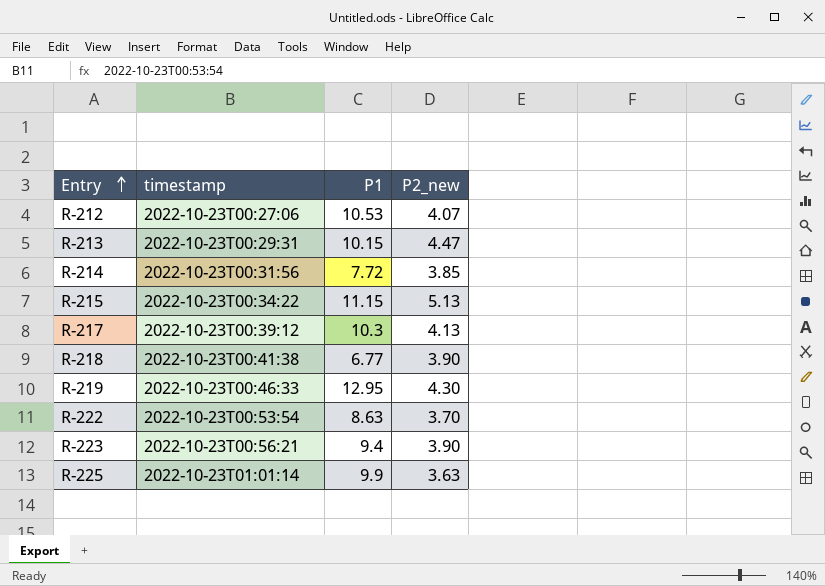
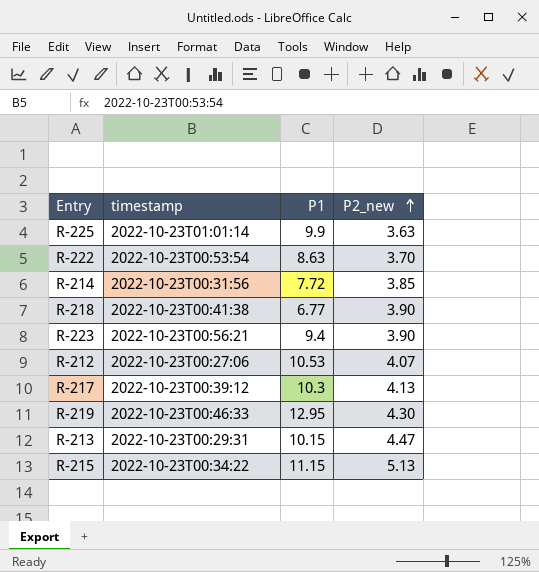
row order: Entry ascending -> P2_new ascending

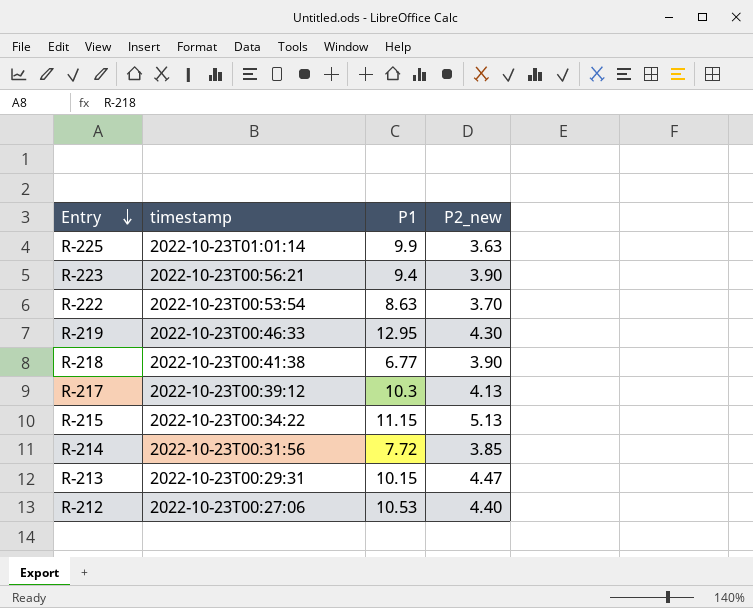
row order: P2_new ascending -> Entry descending
R-212 | P2_new: 4.07 -> 4.40

